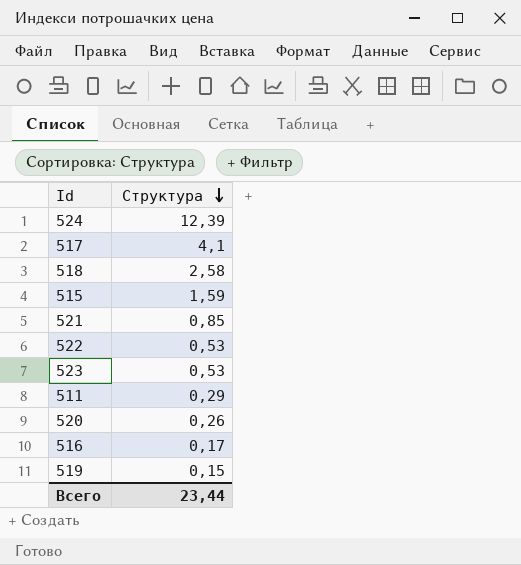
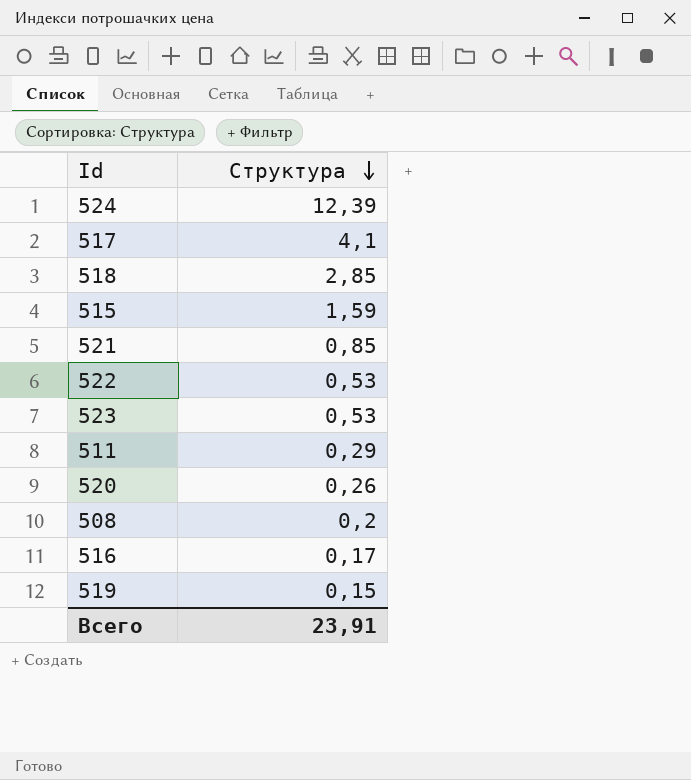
518 | Структура: 2,58 -> 2,85
row 508: none -> 0,2
Всего | Структура: 23,44 -> 23,91

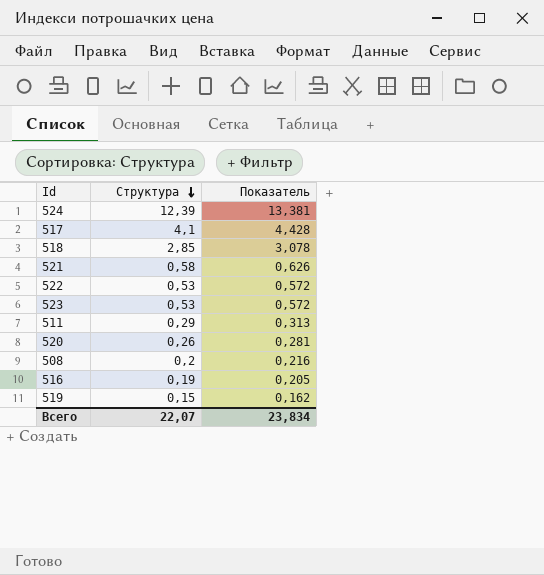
column Показатель | formula: none -> [Структура] * 1,08
row 515: 1,59 -> none
521 | Структура: 0,85 -> 0,58
516 | Структура: 0,17 -> 0,19
Всего | Структура: 23,91 -> 22,07

